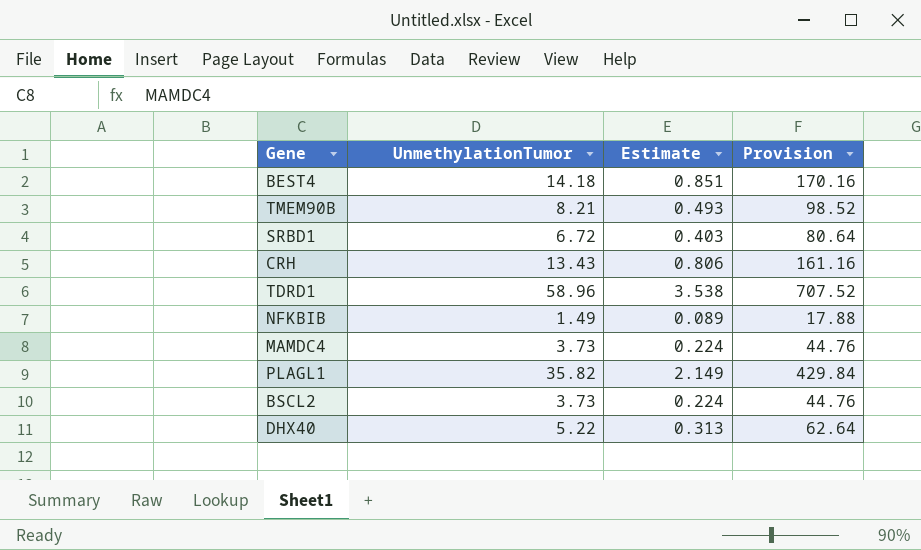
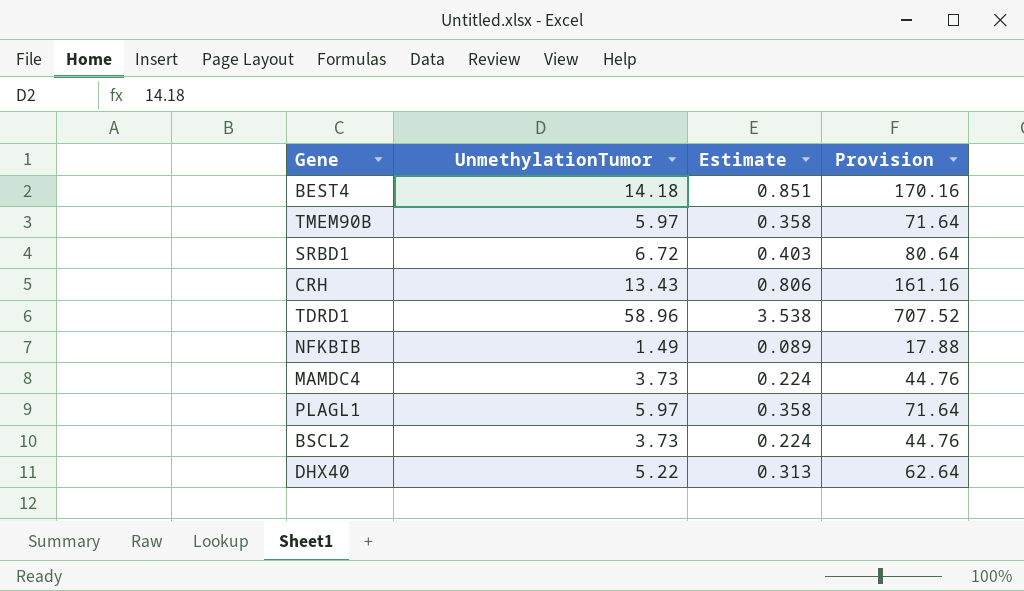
TMEM90B | UnmethylationTumor: 8.21 -> 5.97
TMEM90B | Estimate: 0.493 -> 0.358
TMEM90B | Provision: 98.52 -> 71.64
PLAGL1 | UnmethylationTumor: 35.82 -> 5.97
PLAGL1 | Estimate: 2.149 -> 0.358
PLAGL1 | Provision: 429.84 -> 71.64

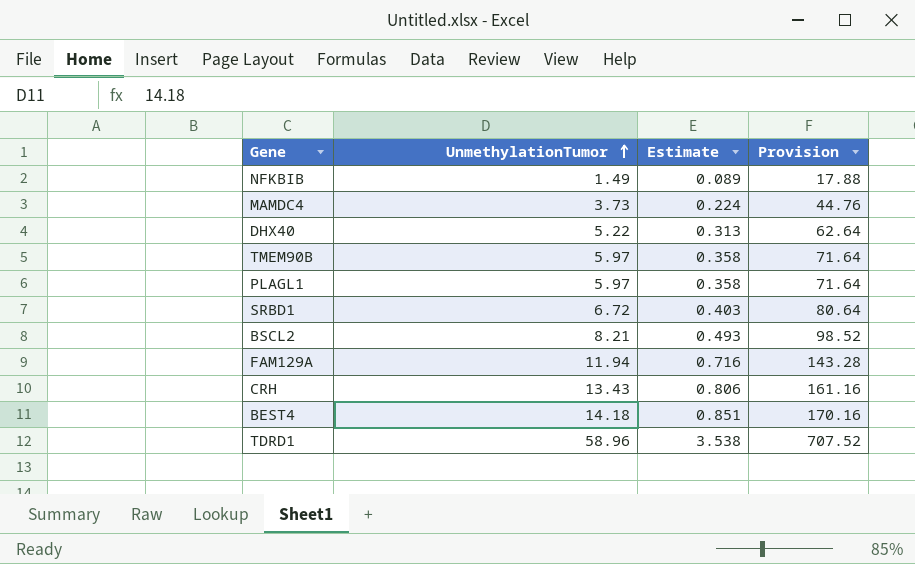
row order: none -> UnmethylationTumor ascending
BSCL2 | UnmethylationTumor: 3.73 -> 8.21
BSCL2 | Estimate: 0.224 -> 0.493
BSCL2 | Provision: 44.76 -> 98.52
row FAM129A: none -> 11.94 | 0.716 | 143.28

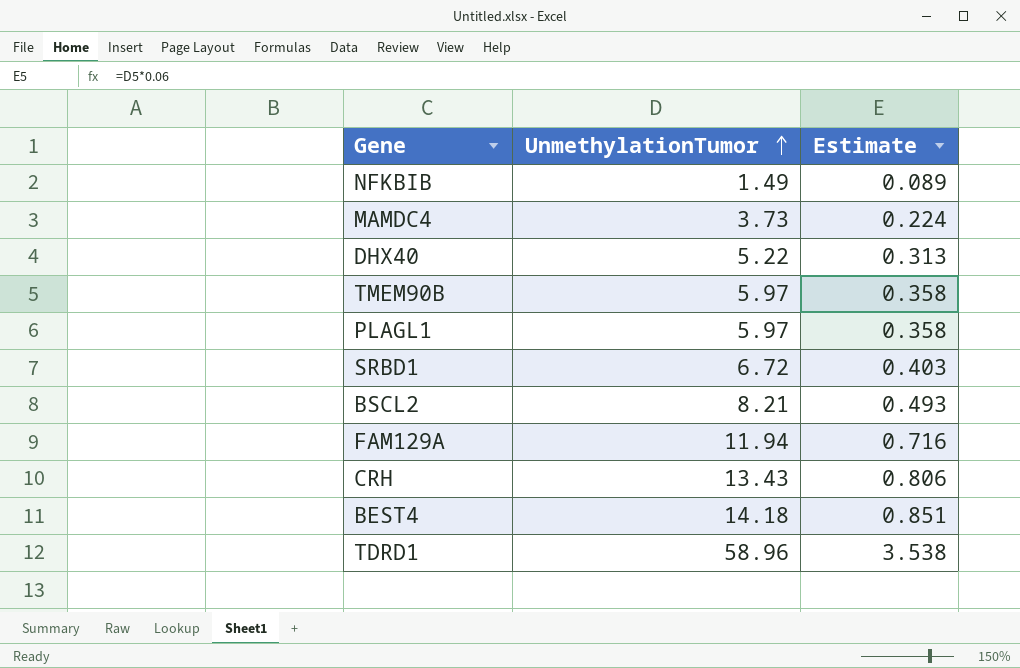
column Provision | formula: [UnmethylationTumor] * 12 -> none

